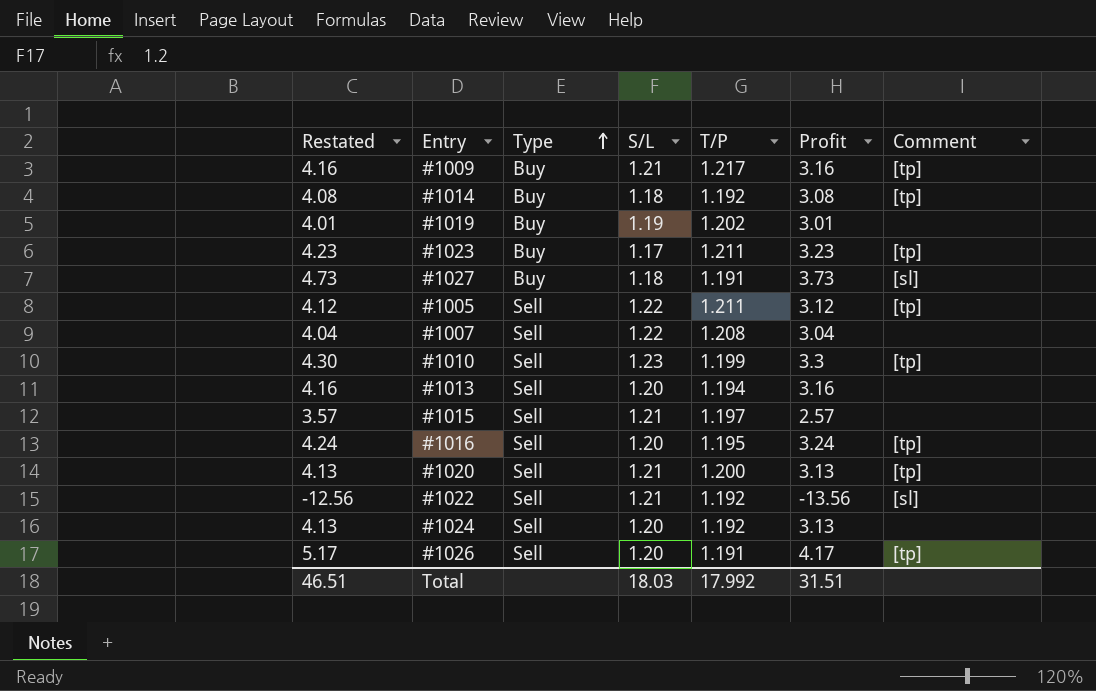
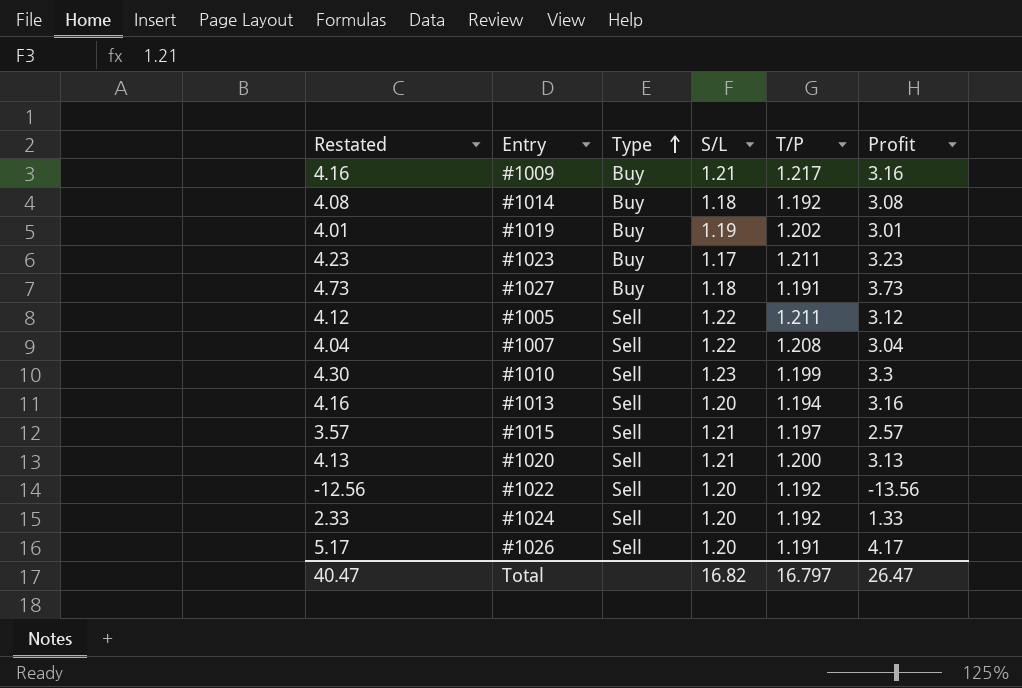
column Comment | position: 7 -> none
row #1016: 4.24 | Sell | 1.20 | 1.195 | 3.24 | [tp] -> none
#1022 | S/L: 1.21 -> 1.20
#1024 | Restated: 4.13 -> 2.33
#1024 | Profit: 3.13 -> 1.33
Total | Restated: 46.51 -> 40.47
Total | S/L: 18.03 -> 16.82
Total | T/P: 17.992 -> 16.797
Total | Profit: 31.51 -> 26.47

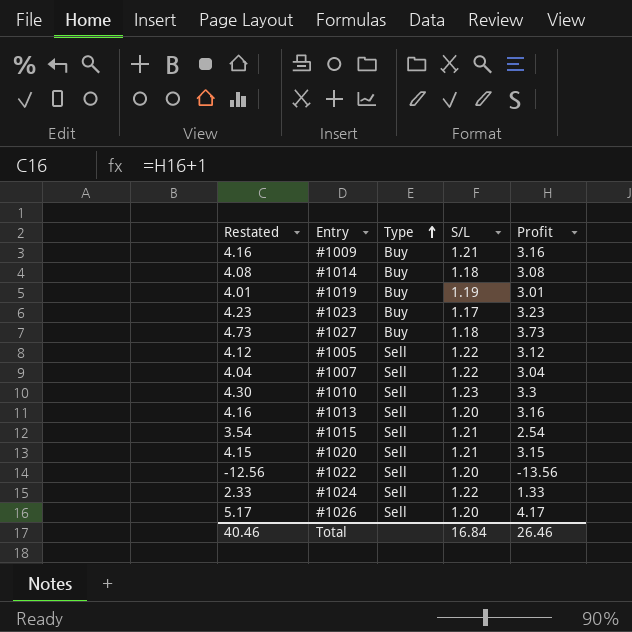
column T/P | position: 5 -> none
#1015 | Restated: 3.57 -> 3.54
#1015 | Profit: 2.57 -> 2.54
#1020 | Restated: 4.13 -> 4.15
#1020 | Profit: 3.13 -> 3.15
#1024 | S/L: 1.20 -> 1.22
Total | Restated: 40.47 -> 40.46
Total | S/L: 16.82 -> 16.84
Total | Profit: 26.47 -> 26.46

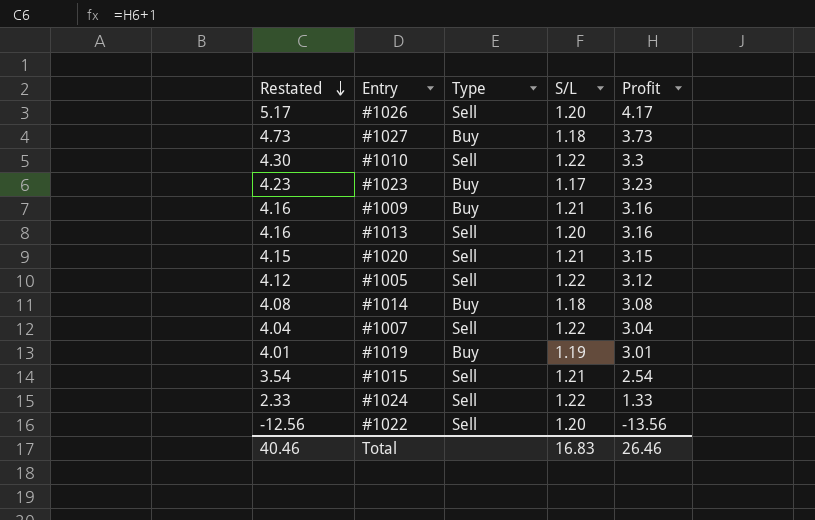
row order: Type ascending -> Restated descending
#1010 | S/L: 1.23 -> 1.22
Total | S/L: 16.84 -> 16.83

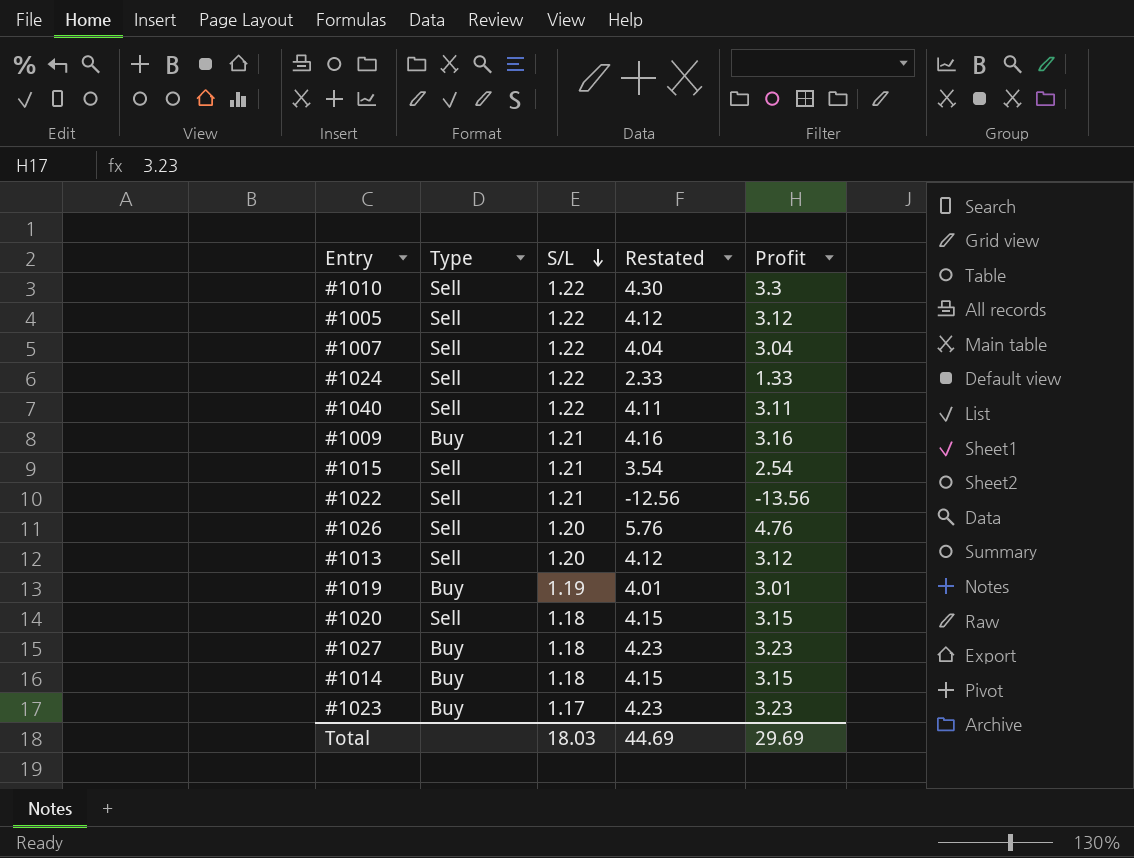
row order: Restated descending -> S/L descending
column Restated | position: 1 -> 4
row #1040: none -> Sell | 1.22 | 4.11 | 3.11
#1022 | S/L: 1.20 -> 1.21
#1026 | Restated: 5.17 -> 5.76
#1026 | Profit: 4.17 -> 4.76
#1013 | Restated: 4.16 -> 4.12
#1013 | Profit: 3.16 -> 3.12
#1020 | S/L: 1.21 -> 1.18
#1027 | Restated: 4.73 -> 4.23
#1027 | Profit: 3.73 -> 3.23
#1014 | Restated: 4.08 -> 4.15
#1014 | Profit: 3.08 -> 3.15
Total | S/L: 16.83 -> 18.03
Total | Restated: 40.46 -> 44.69
Total | Profit: 26.46 -> 29.69

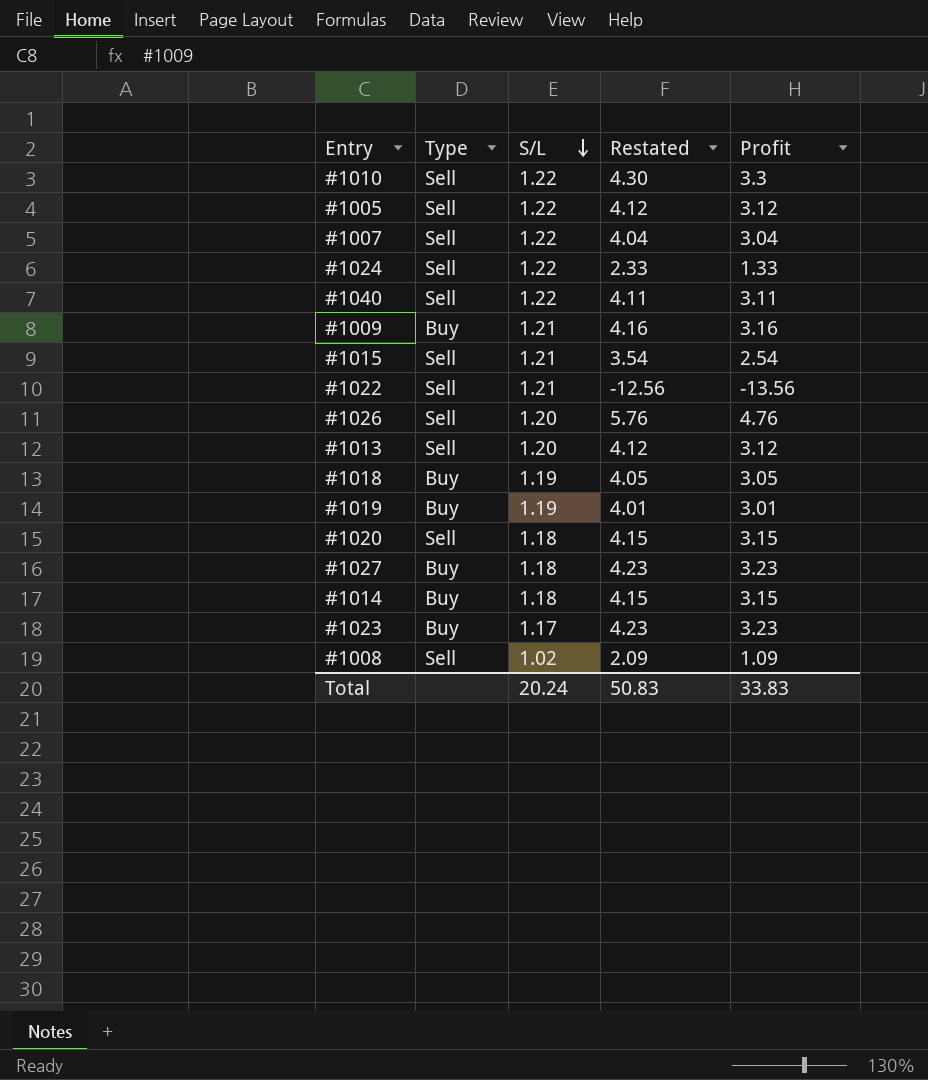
row #1018: none -> Buy | 1.19 | 4.05 | 3.05
row #1008: none -> Sell | 1.02 | 2.09 | 1.09
Total | S/L: 18.03 -> 20.24
Total | Restated: 44.69 -> 50.83
Total | Profit: 29.69 -> 33.83

